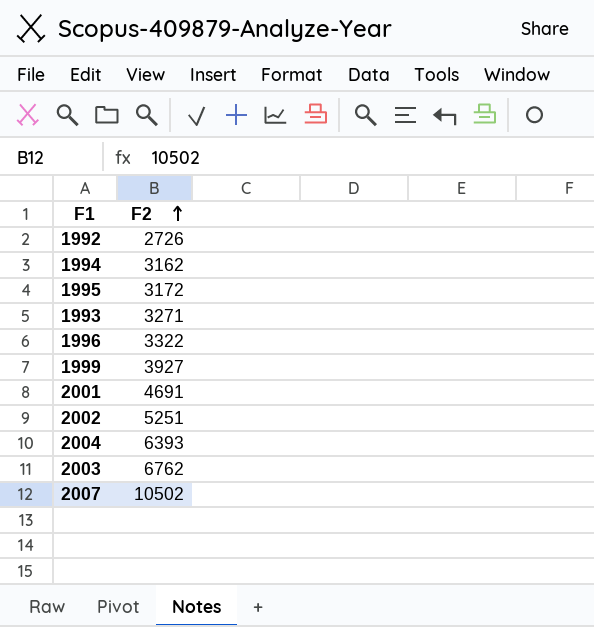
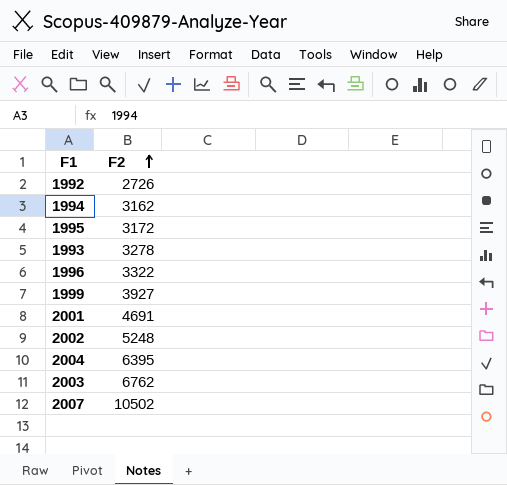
1993 | F2: 3271 -> 3278
2002 | F2: 5251 -> 5248
2004 | F2: 6393 -> 6395

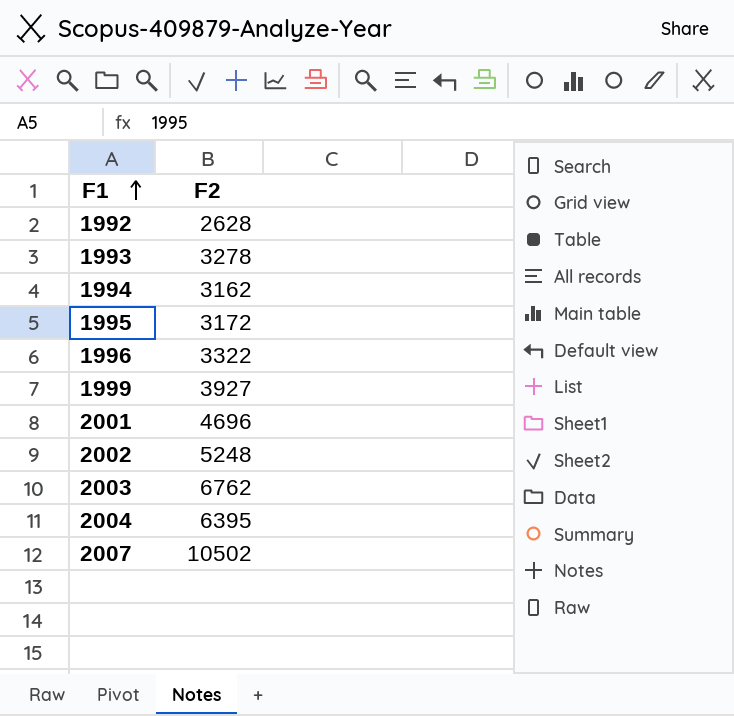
row order: F2 ascending -> F1 ascending
1992 | F2: 2726 -> 2628
2001 | F2: 4691 -> 4696

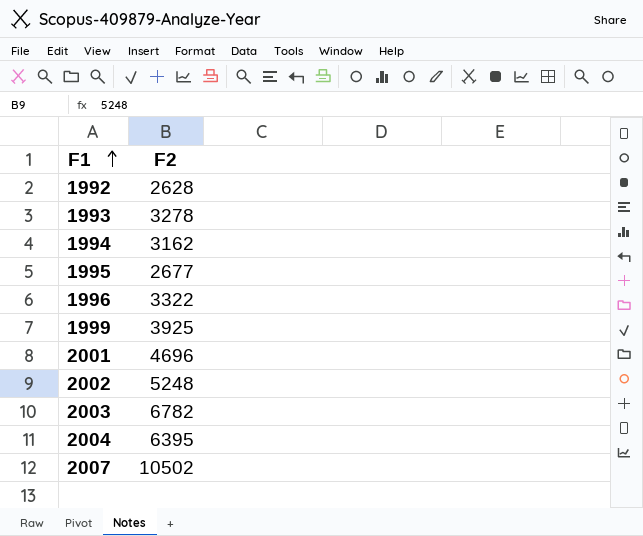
1995 | F2: 3172 -> 2677
1999 | F2: 3927 -> 3925
2003 | F2: 6762 -> 6782

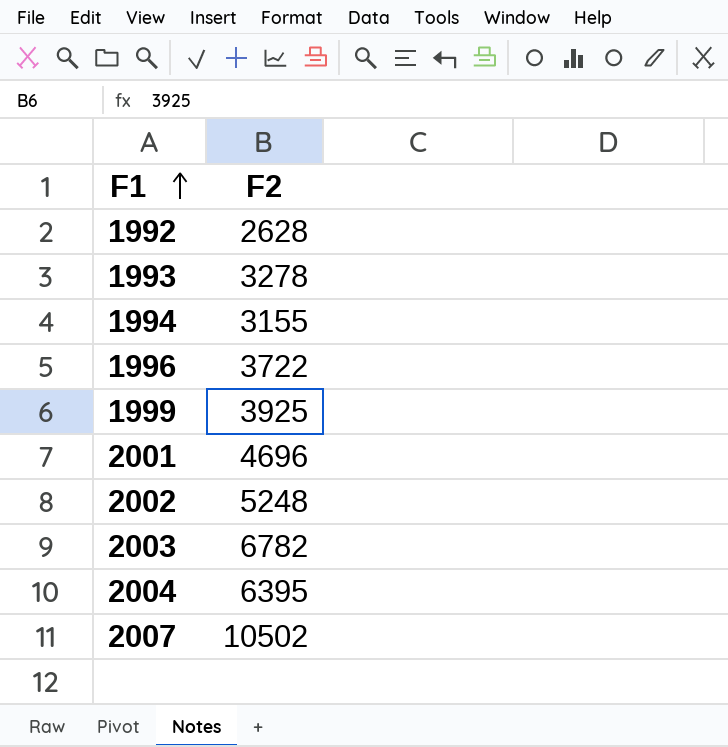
row 1995: 2677 -> none
1994 | F2: 3162 -> 3155
1996 | F2: 3322 -> 3722

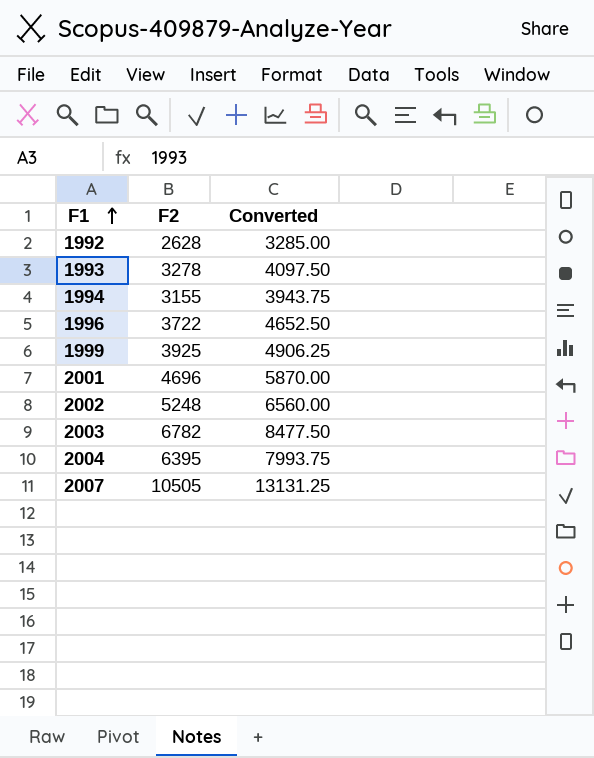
column Converted | formula: none -> [F2] * 1.25
2007 | F2: 10502 -> 10505

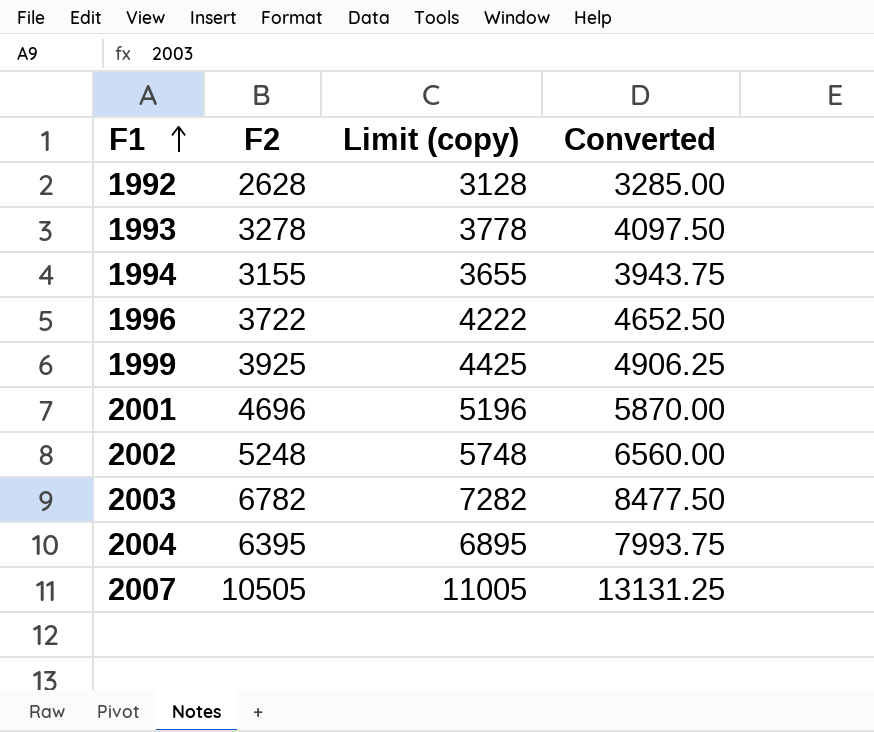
column Limit (copy) | formula: none -> [F2] + 500

